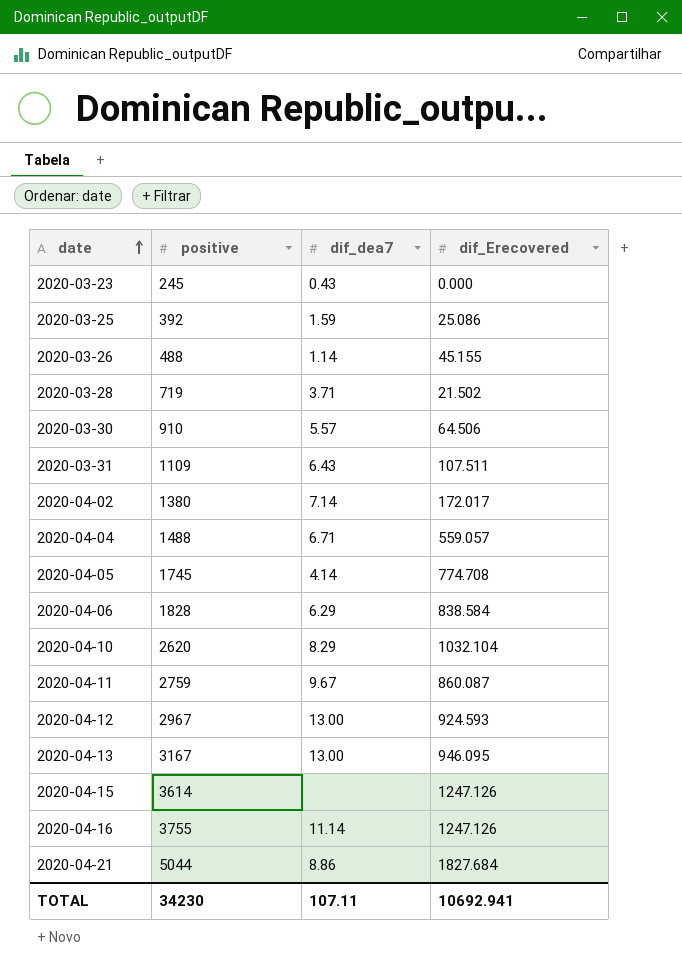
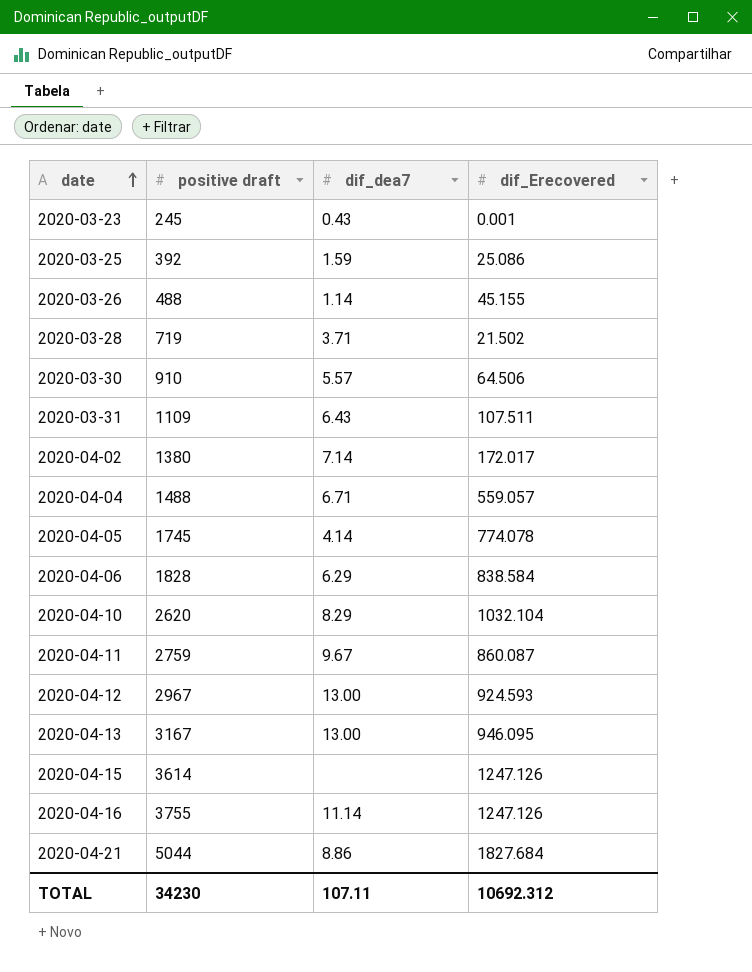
column name: positive -> positive draft
2020-03-23 | dif_Erecovered: 0.000 -> 0.001
2020-04-05 | dif_Erecovered: 774.708 -> 774.078
TOTAL | dif_Erecovered: 10692.941 -> 10692.312

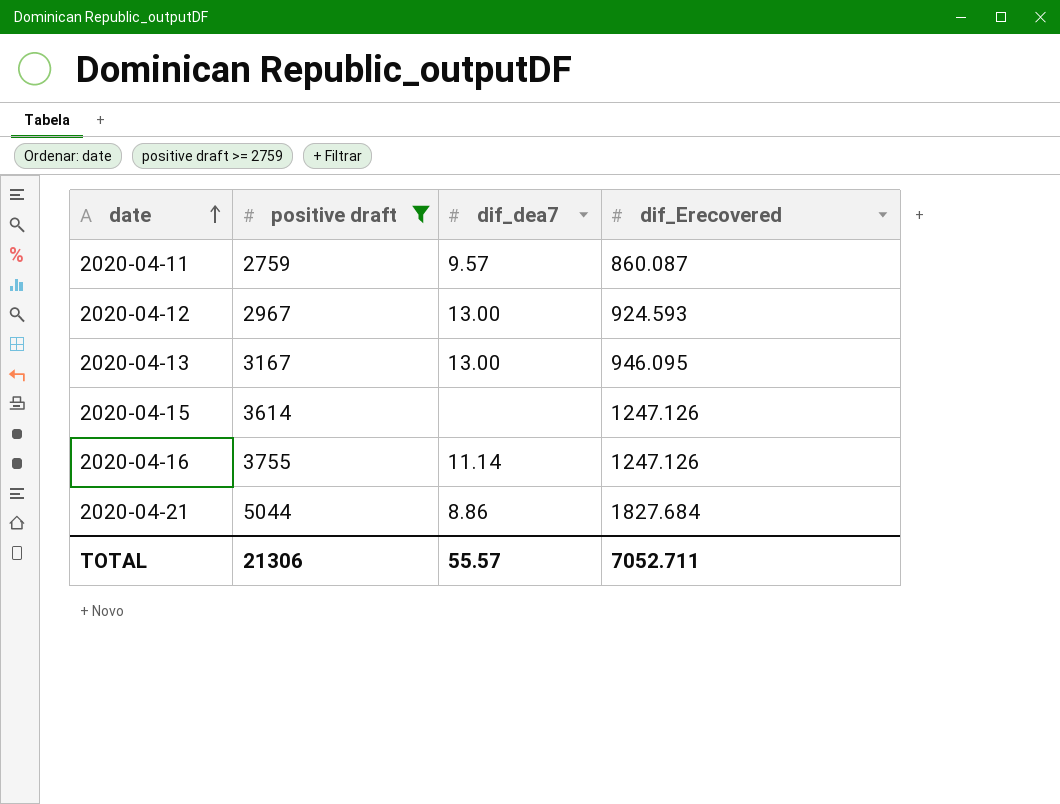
filter: none -> positive draft >= 2759
2020-04-11 | dif_dea7: 9.67 -> 9.57
TOTAL | positive draft: 34230 -> 21306
TOTAL | dif_dea7: 107.11 -> 55.57
TOTAL | dif_Erecovered: 10692.312 -> 7052.711

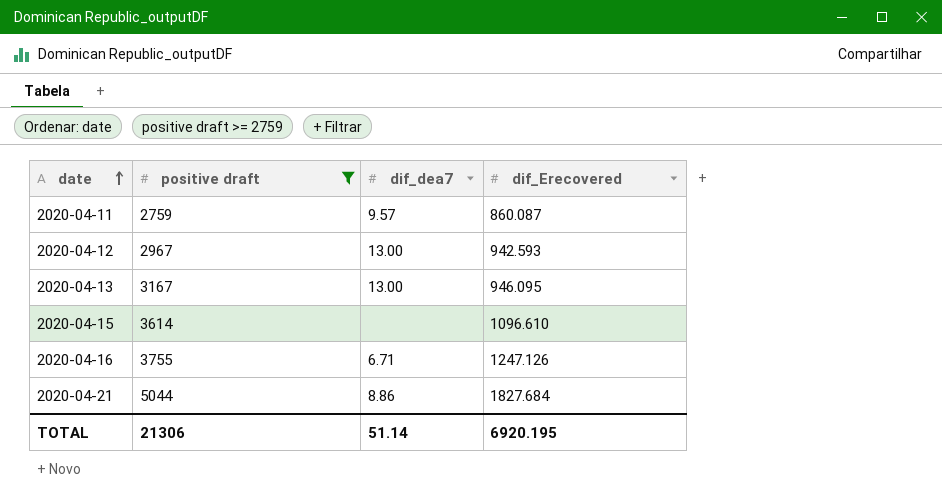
2020-04-12 | dif_Erecovered: 924.593 -> 942.593
2020-04-15 | dif_Erecovered: 1247.126 -> 1096.610
2020-04-16 | dif_dea7: 11.14 -> 6.71
TOTAL | dif_dea7: 55.57 -> 51.14
TOTAL | dif_Erecovered: 7052.711 -> 6920.195

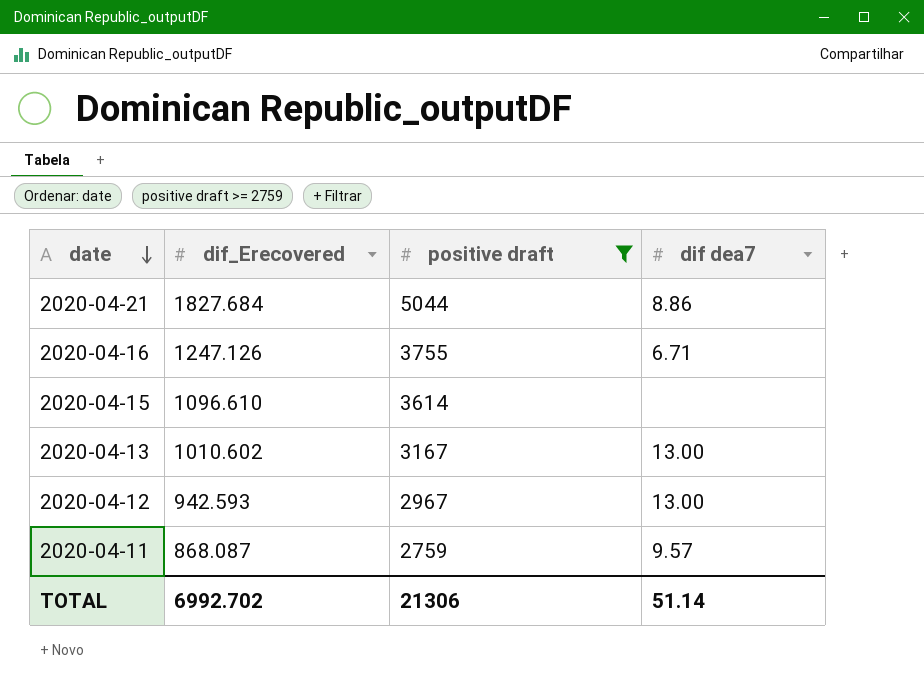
row order: date ascending -> date descending
column dif_Erecovered | position: 4 -> 2
column name: dif_dea7 -> dif dea7
2020-04-13 | dif_Erecovered: 946.095 -> 1010.602
2020-04-11 | dif_Erecovered: 860.087 -> 868.087
TOTAL | dif_Erecovered: 6920.195 -> 6992.702

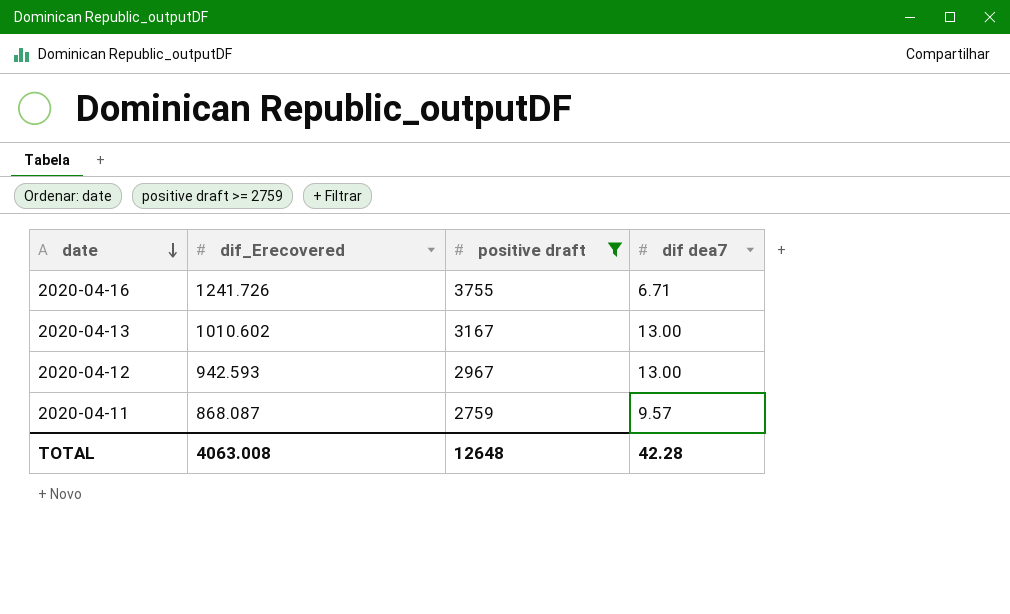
row 2020-04-21: 1827.684 | 5044 | 8.86 -> none
row 2020-04-15: 1096.610 | 3614 | none -> none
2020-04-16 | dif_Erecovered: 1247.126 -> 1241.726
TOTAL | dif_Erecovered: 6992.702 -> 4063.008
TOTAL | positive draft: 21306 -> 12648
TOTAL | dif dea7: 51.14 -> 42.28

